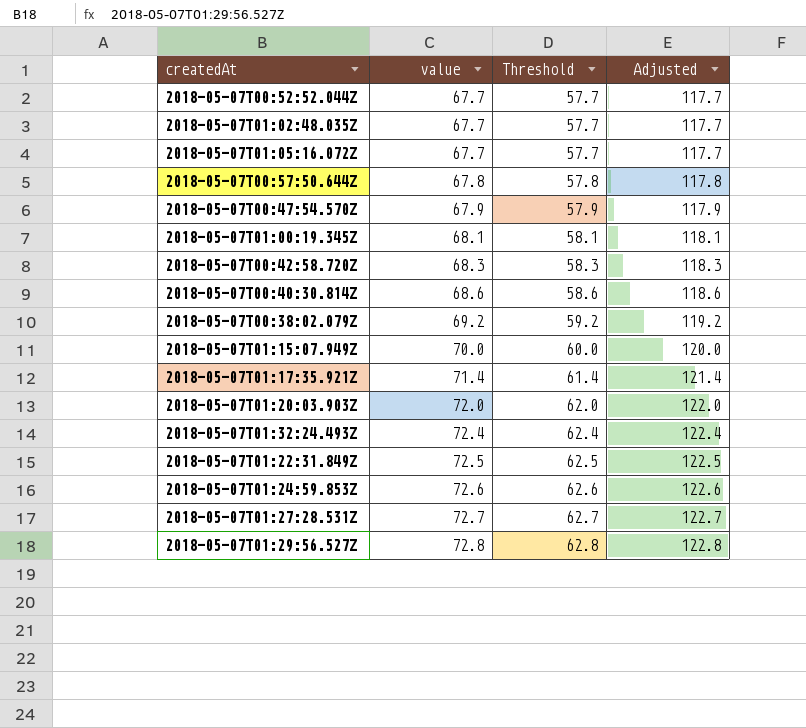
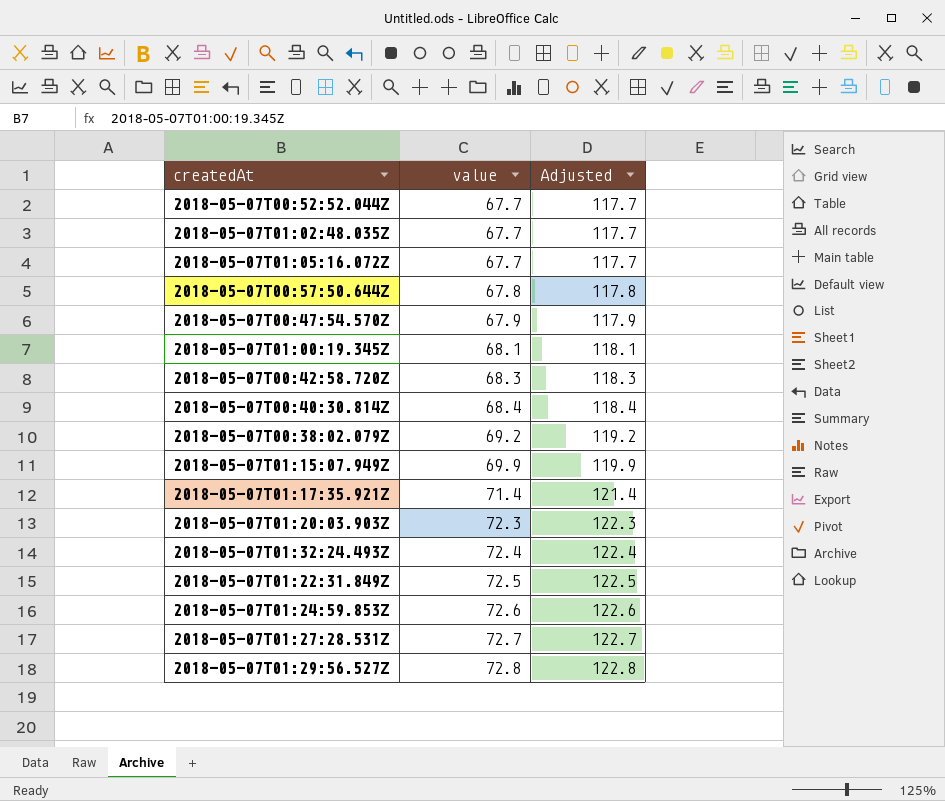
column Threshold | formula: [value] - 10 -> none
2018-05-07T00:40:30.814Z | value: 68.6 -> 68.4
2018-05-07T00:40:30.814Z | Adjusted: 118.6 -> 118.4
2018-05-07T01:15:07.949Z | value: 70.0 -> 69.9
2018-05-07T01:15:07.949Z | Adjusted: 120.0 -> 119.9
2018-05-07T01:20:03.903Z | value: 72.0 -> 72.3
2018-05-07T01:20:03.903Z | Adjusted: 122.0 -> 122.3

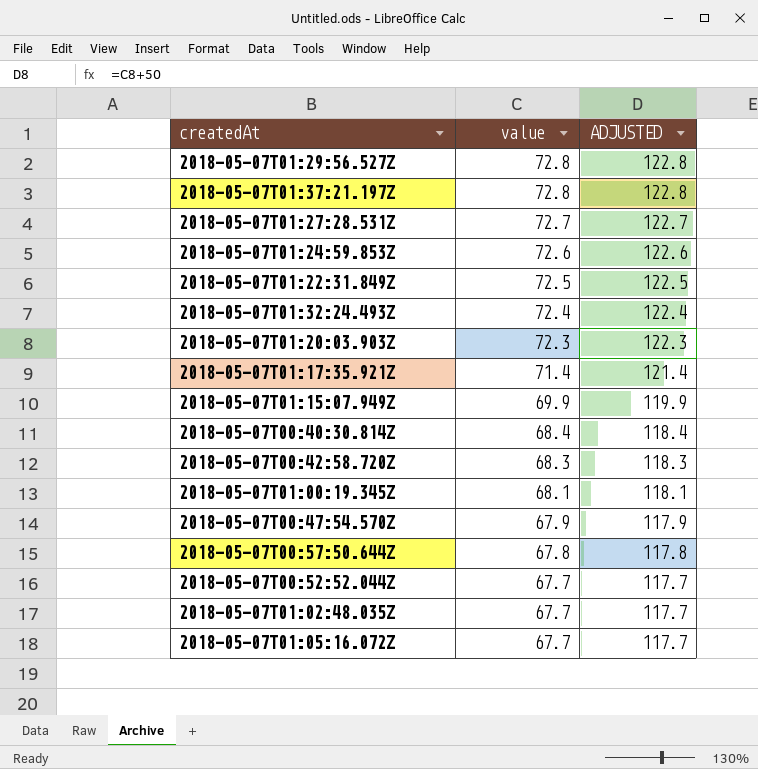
row order: value ascending -> value descending
column name: Adjusted -> ADJUSTED
row 2018-05-07T00:38:02.079Z: 69.2 | 119.2 -> none
row 2018-05-07T01:37:21.197Z: none -> 72.8 | 122.8

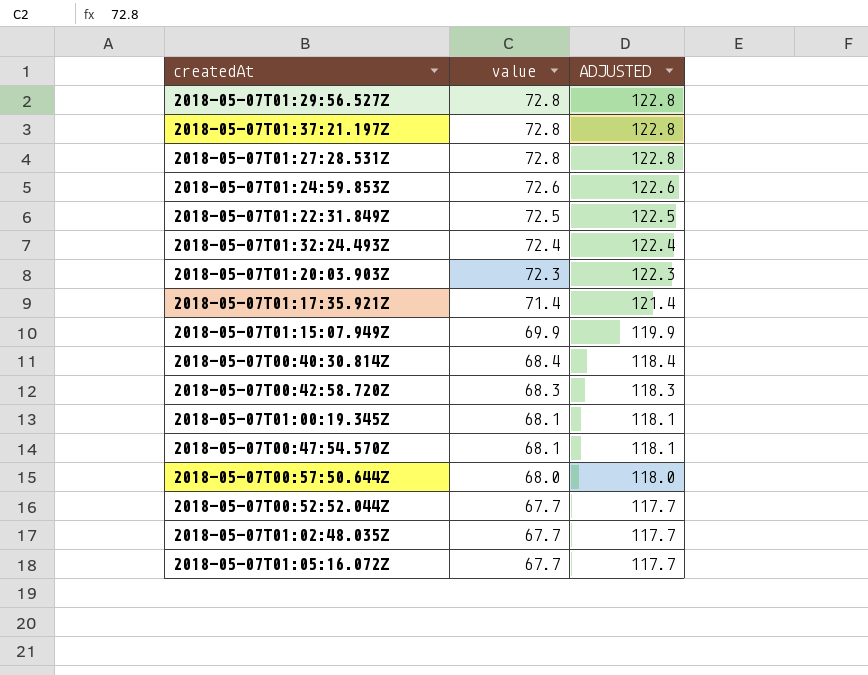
2018-05-07T01:27:28.531Z | value: 72.7 -> 72.8
2018-05-07T01:27:28.531Z | ADJUSTED: 122.7 -> 122.8
2018-05-07T00:47:54.570Z | value: 67.9 -> 68.1
2018-05-07T00:47:54.570Z | ADJUSTED: 117.9 -> 118.1
2018-05-07T00:57:50.644Z | value: 67.8 -> 68.0
2018-05-07T00:57:50.644Z | ADJUSTED: 117.8 -> 118.0

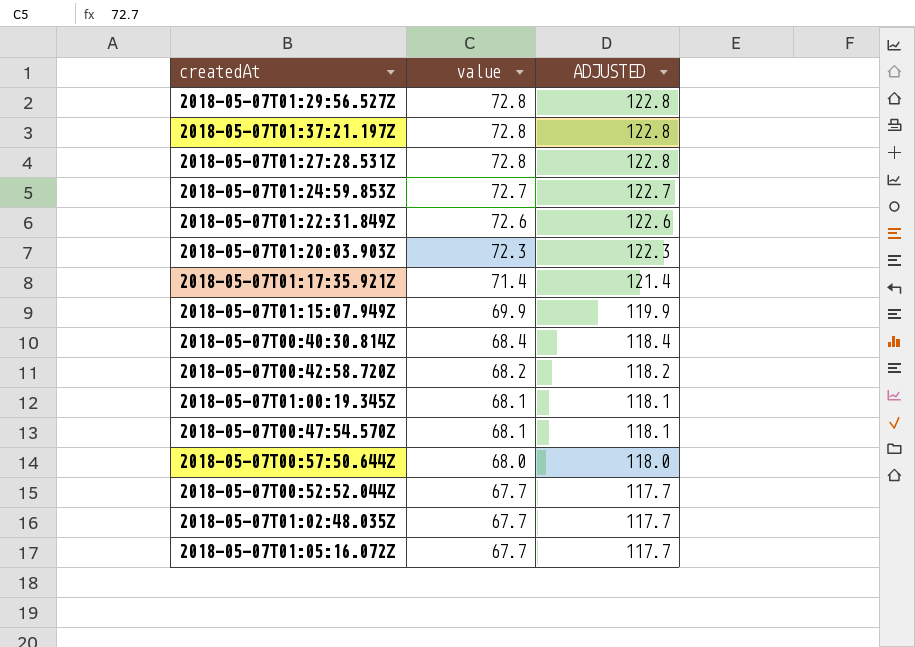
row 2018-05-07T01:32:24.493Z: 72.4 | 122.4 -> none
2018-05-07T01:24:59.853Z | value: 72.6 -> 72.7
2018-05-07T01:24:59.853Z | ADJUSTED: 122.6 -> 122.7
2018-05-07T01:22:31.849Z | value: 72.5 -> 72.6
2018-05-07T01:22:31.849Z | ADJUSTED: 122.5 -> 122.6
2018-05-07T00:42:58.720Z | value: 68.3 -> 68.2
2018-05-07T00:42:58.720Z | ADJUSTED: 118.3 -> 118.2

